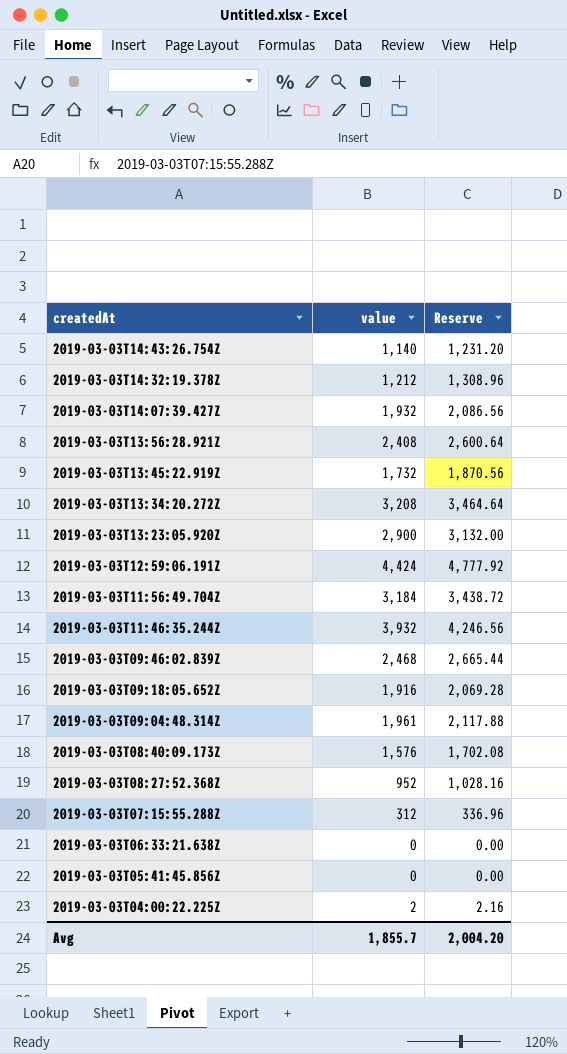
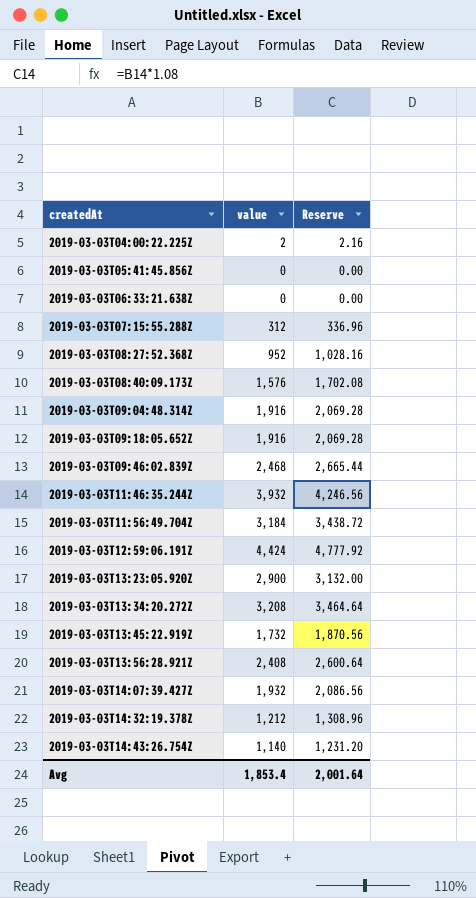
row order: createdAt descending -> createdAt ascending
2019-03-03T09:04:48.314Z | value: 1,961 -> 1,916
2019-03-03T09:04:48.314Z | Reserve: 2,117.88 -> 2,069.28
Avg | value: 1,855.7 -> 1,853.4
Avg | Reserve: 2,004.20 -> 2,001.64

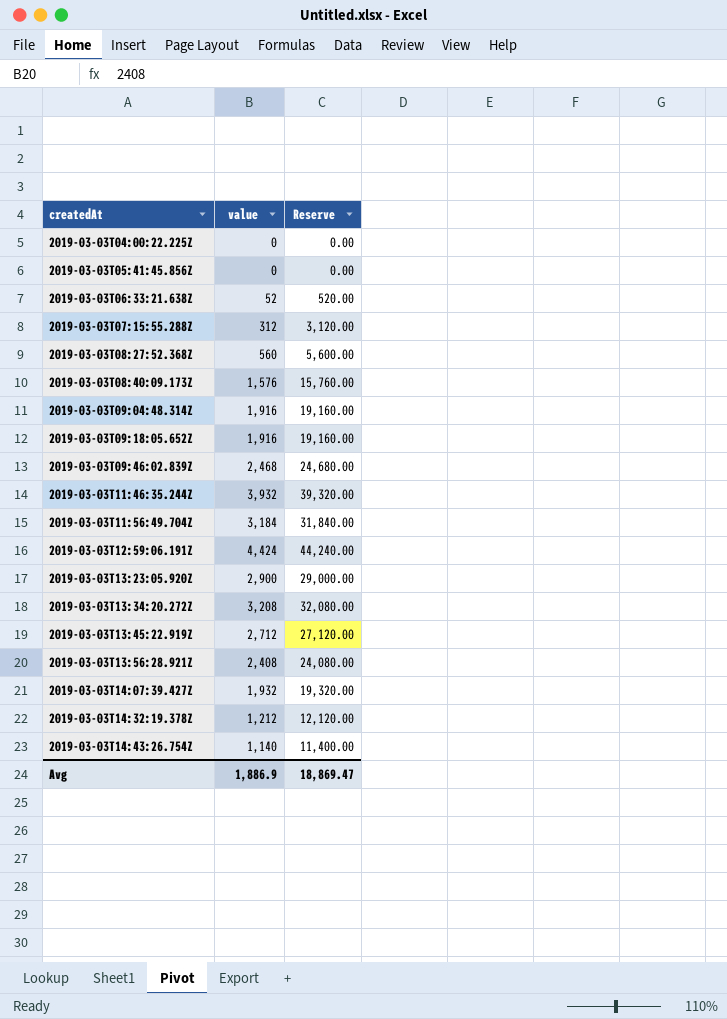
column Reserve | formula: [value] * 1.08 -> [value] * 10
2019-03-03T04:00:22.225Z | value: 2 -> 0
2019-03-03T06:33:21.638Z | value: 0 -> 52
2019-03-03T08:27:52.368Z | value: 952 -> 560
2019-03-03T13:45:22.919Z | value: 1,732 -> 2,712
Avg | value: 1,853.4 -> 1,886.9
Avg | Reserve: 2,001.64 -> 18,869.47

